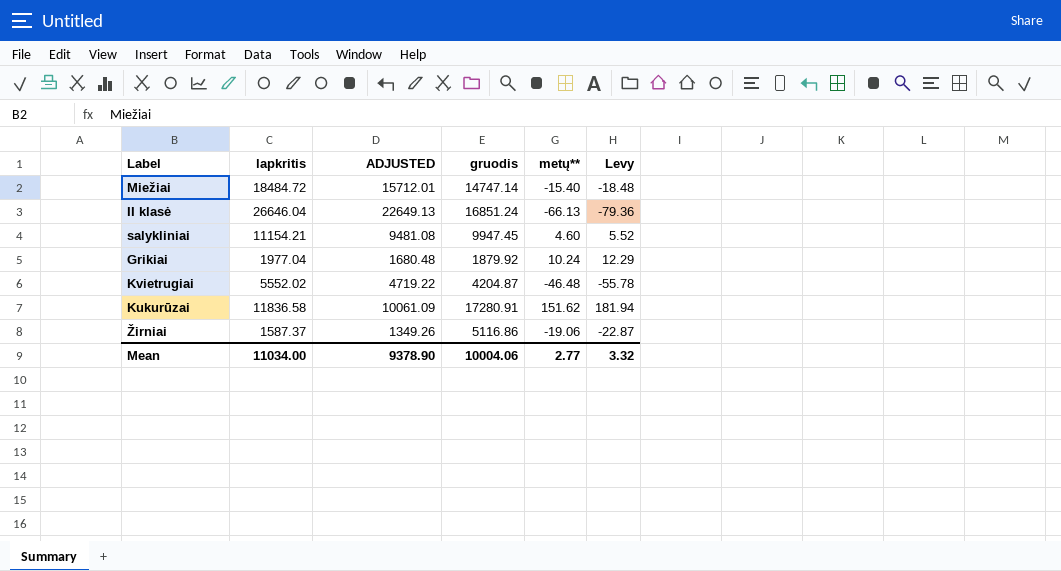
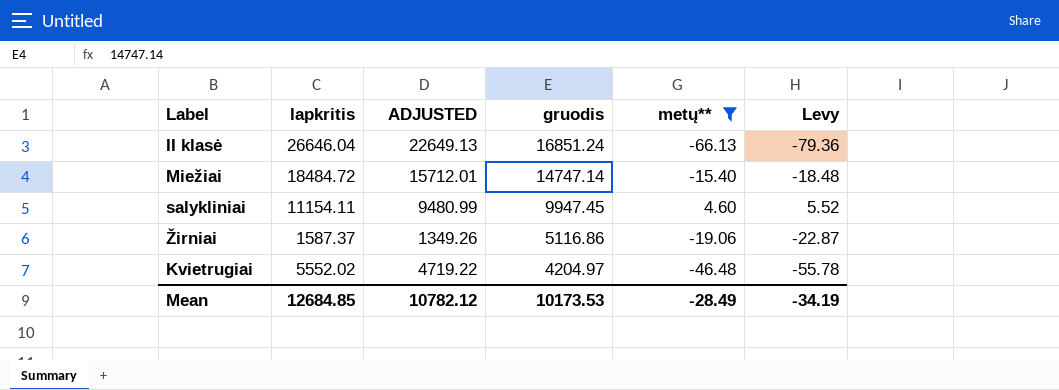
filter: none -> metų** <= 4.60
row order: none -> gruodis descending
salykliniai | lapkritis: 11154.21 -> 11154.11
salykliniai | ADJUSTED: 9481.08 -> 9480.99
Kvietrugiai | gruodis: 4204.87 -> 4204.97
Mean | lapkritis: 11034.00 -> 12684.85
Mean | ADJUSTED: 9378.90 -> 10782.12
Mean | gruodis: 10004.06 -> 10173.53
Mean | metų**: 2.77 -> -28.49
Mean | Levy: 3.32 -> -34.19

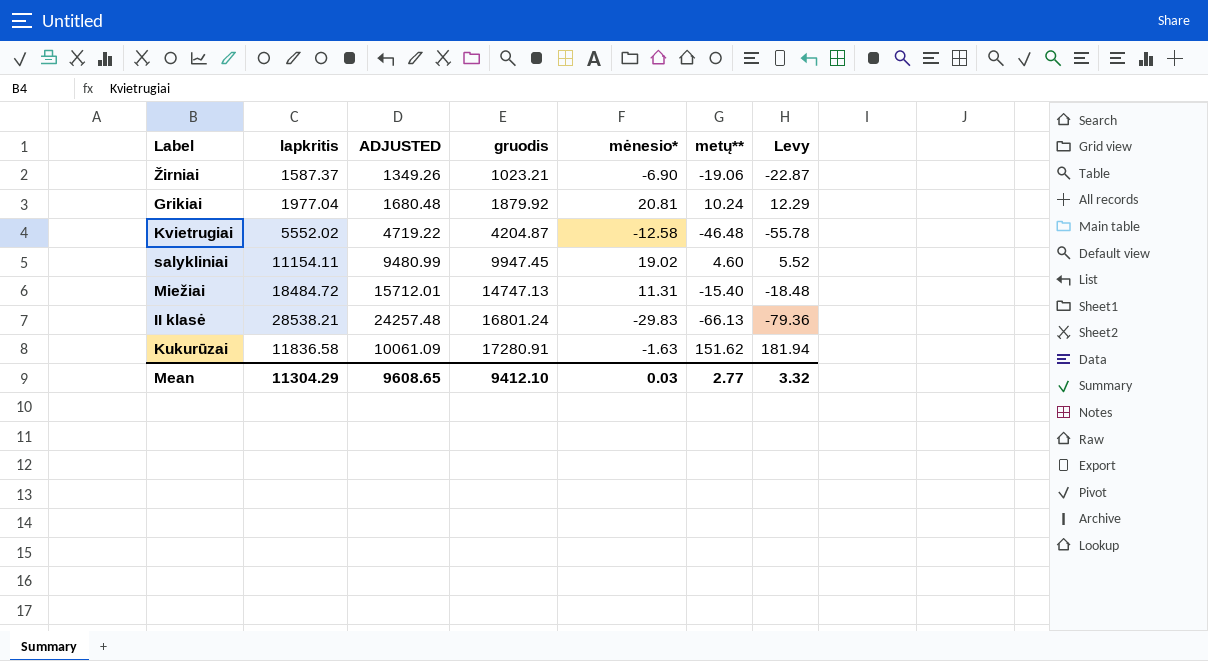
filter: metų** <= 4.60 -> none
row order: gruodis descending -> gruodis ascending
column mėnesio* | position: none -> 5
Žirniai | gruodis: 5116.86 -> 1023.21
Kvietrugiai | gruodis: 4204.97 -> 4204.87
Miežiai | gruodis: 14747.14 -> 14747.13
II klasė | lapkritis: 26646.04 -> 28538.21
II klasė | ADJUSTED: 22649.13 -> 24257.48
II klasė | gruodis: 16851.24 -> 16801.24
Mean | lapkritis: 12684.85 -> 11304.29
Mean | ADJUSTED: 10782.12 -> 9608.65
Mean | gruodis: 10173.53 -> 9412.10
Mean | metų**: -28.49 -> 2.77
Mean | Levy: -34.19 -> 3.32

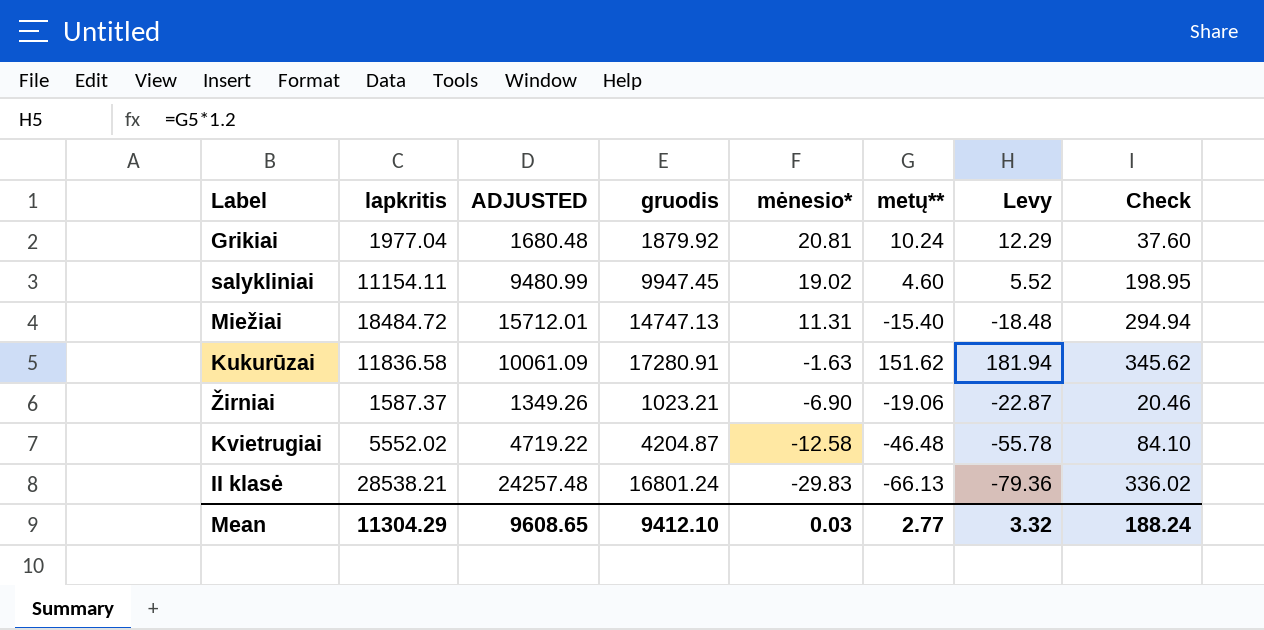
row order: gruodis ascending -> mėnesio* descending
column Check | formula: none -> [gruodis] * 0.02

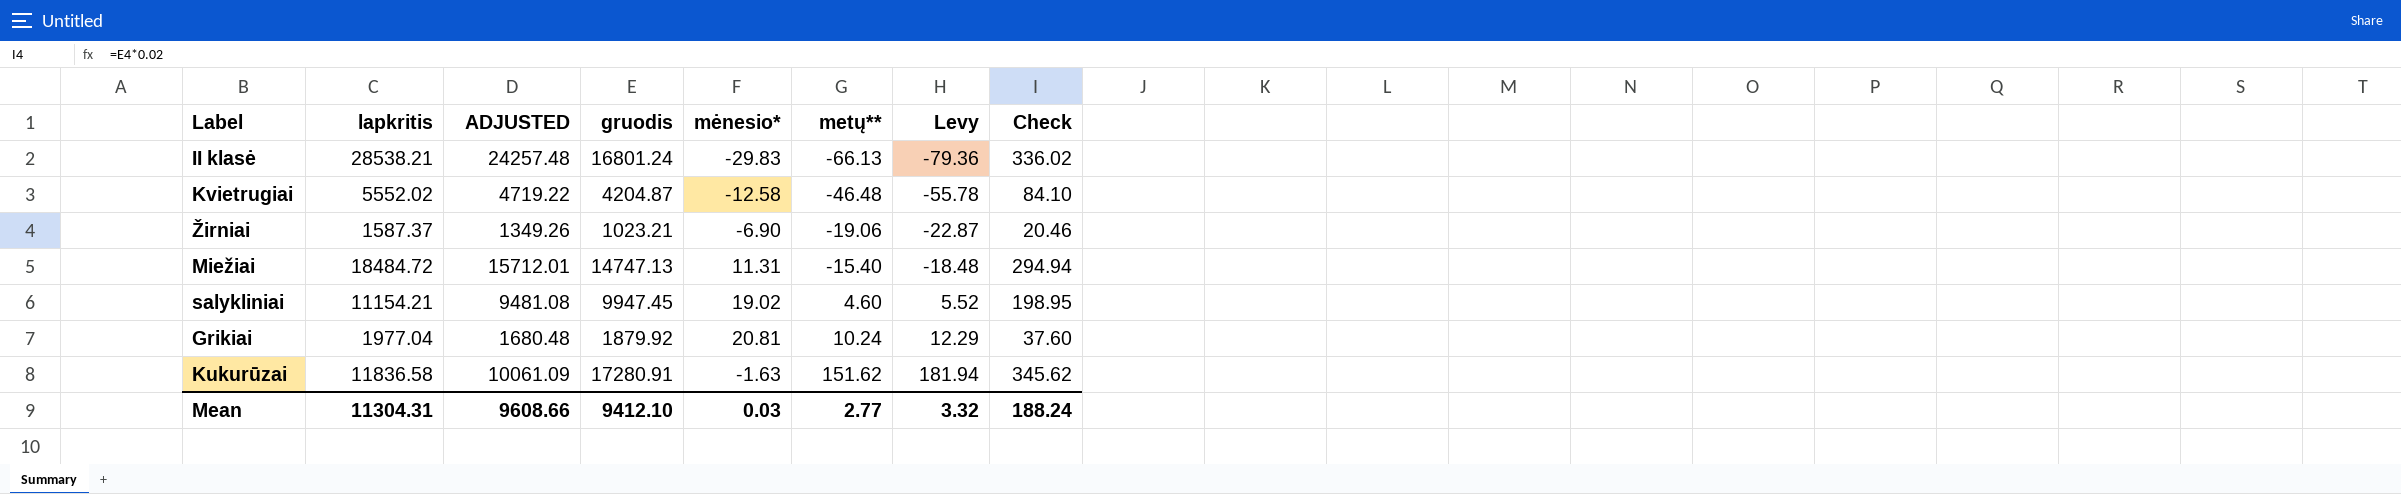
row order: mėnesio* descending -> metų** ascending
salykliniai | lapkritis: 11154.11 -> 11154.21
salykliniai | ADJUSTED: 9480.99 -> 9481.08
Mean | lapkritis: 11304.29 -> 11304.31
Mean | ADJUSTED: 9608.65 -> 9608.66

